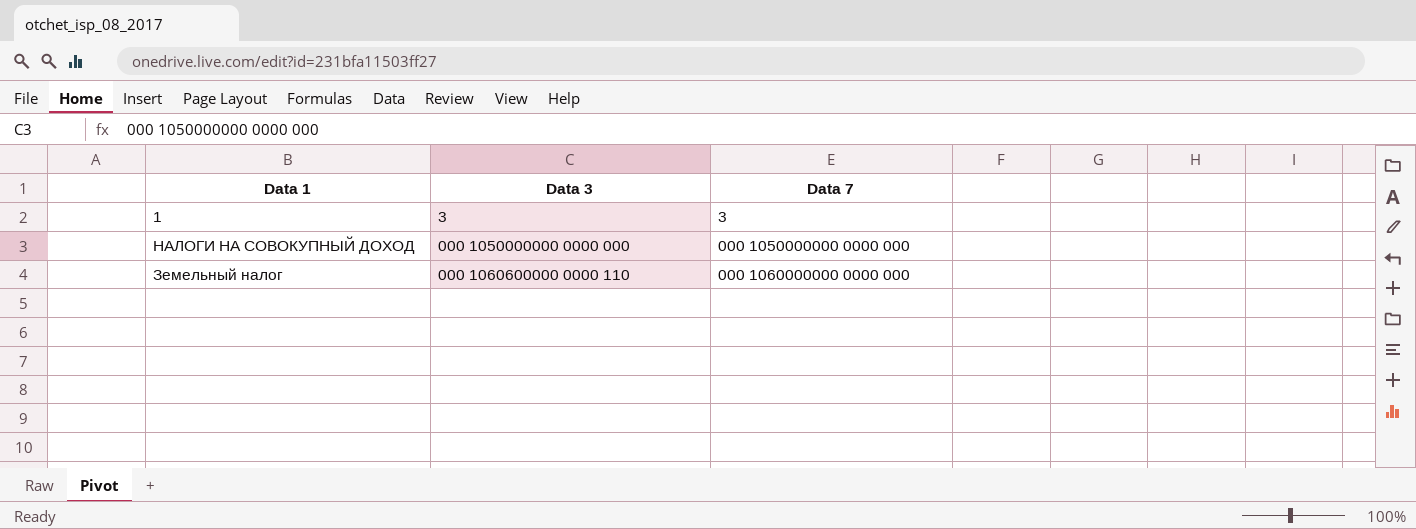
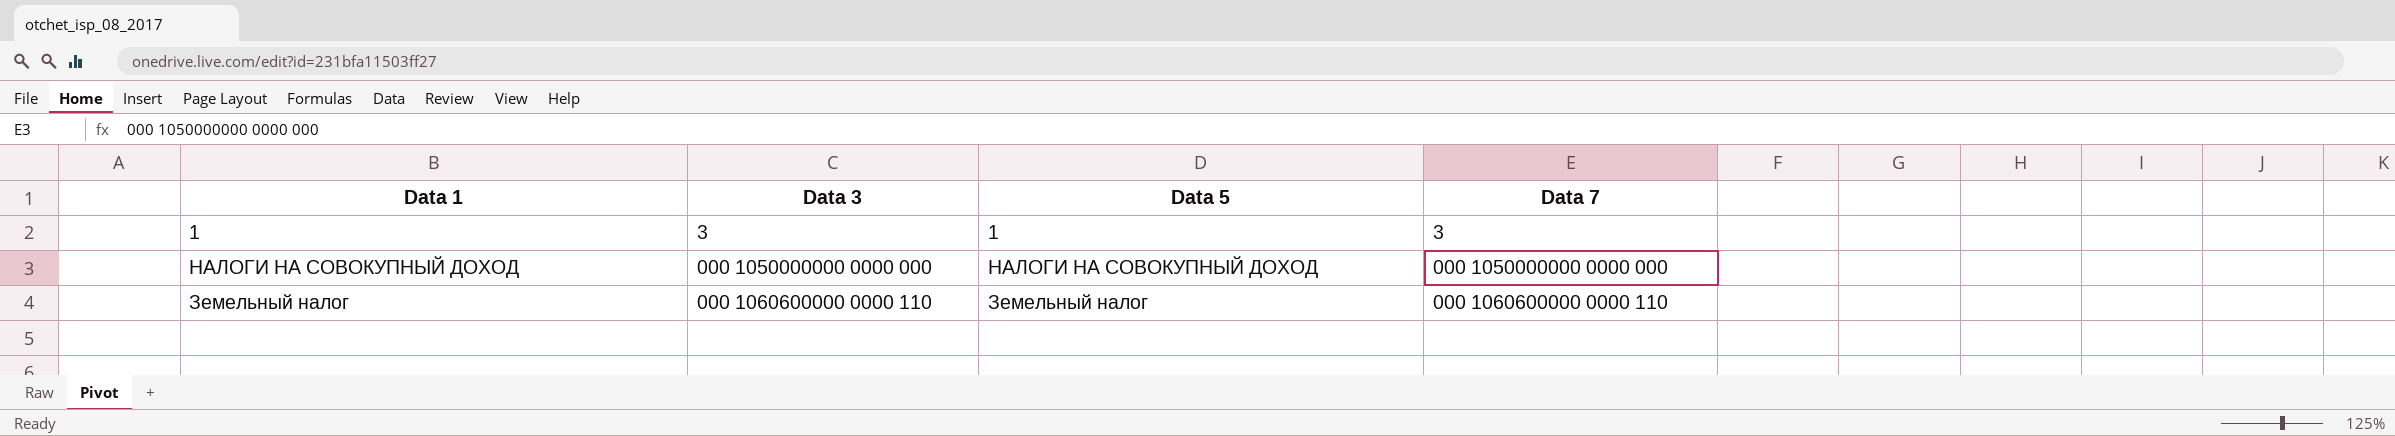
column Data 5 | position: none -> 3
Земельный налог | Data 7: 000 1060000000 0000 000 -> 000 1060600000 0000 110

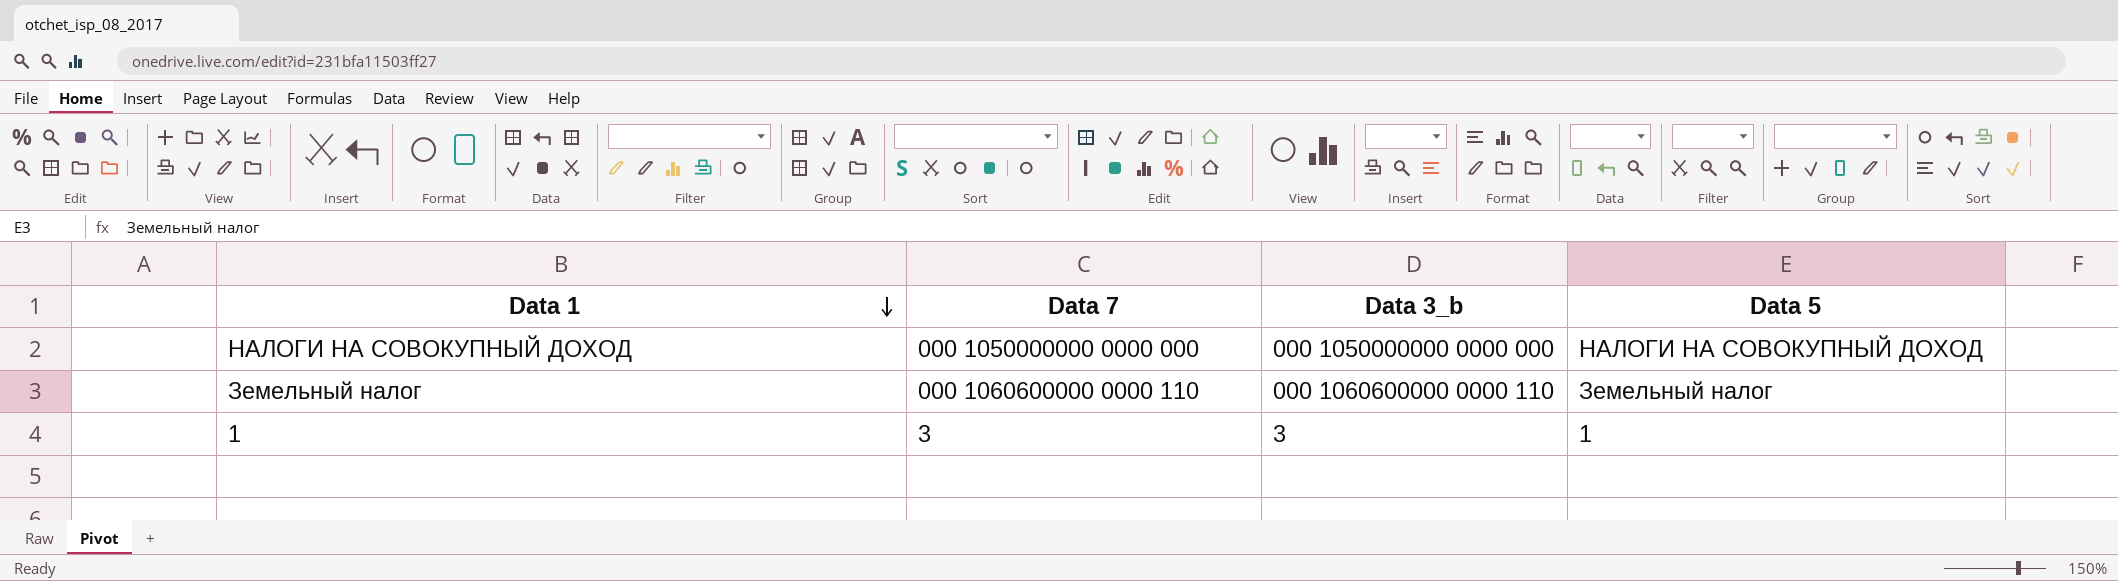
row order: none -> Data 1 descending
column Data 7 | position: 4 -> 2
column name: Data 3 -> Data 3_b

